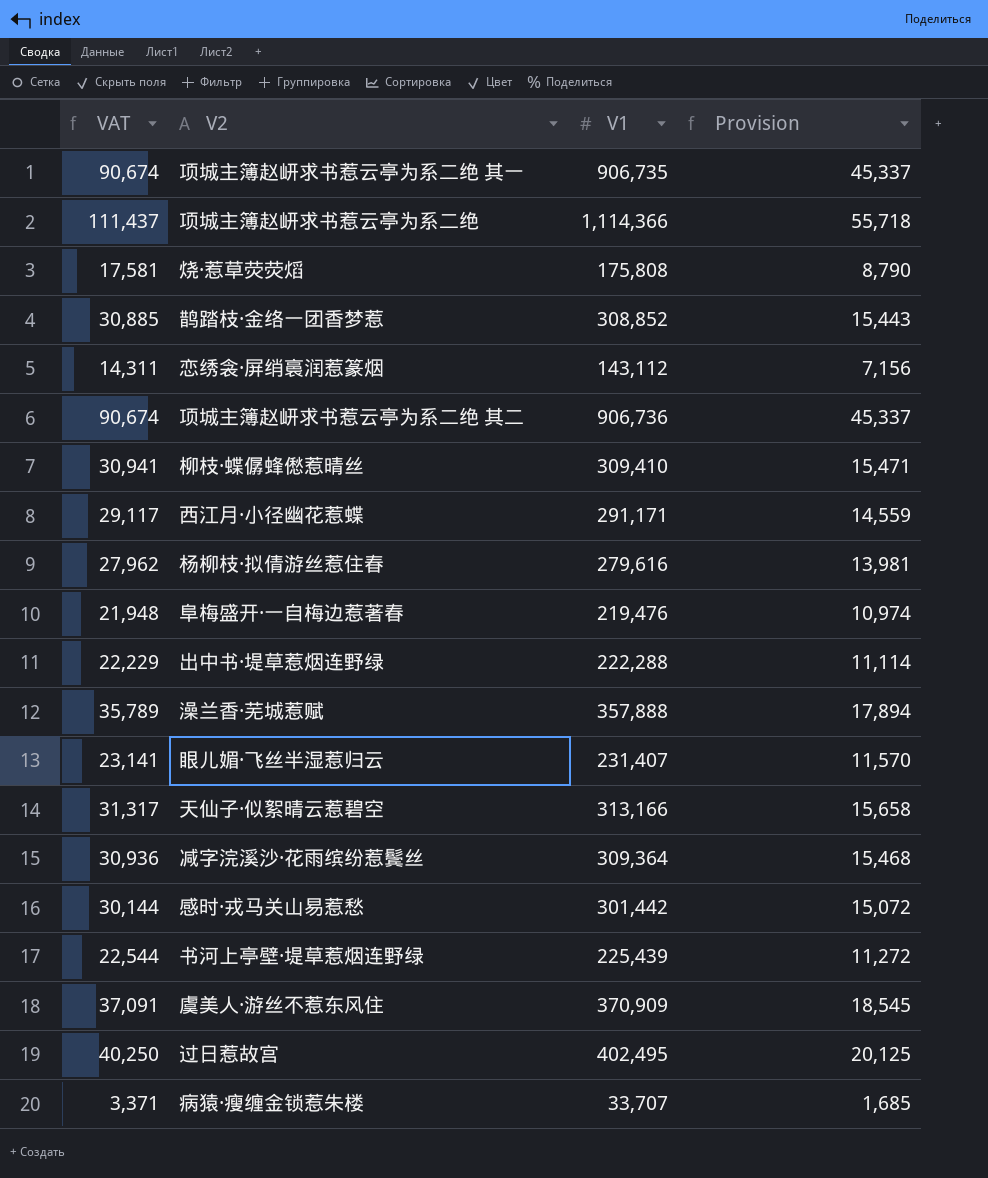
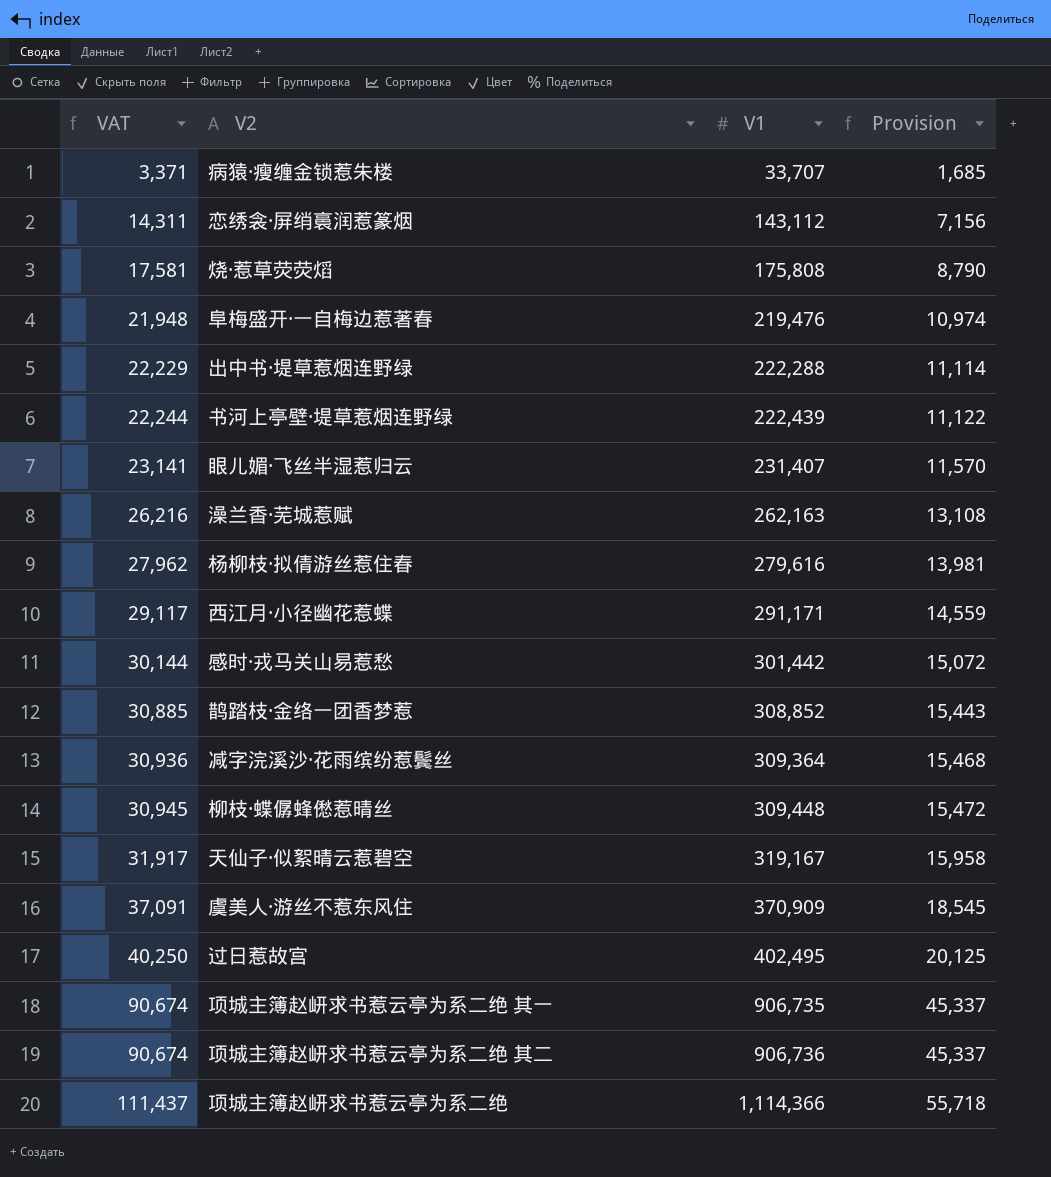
row order: none -> VAT ascending
书河上亭壁·堤草惹烟连野绿 | VAT: 22,544 -> 22,244
书河上亭壁·堤草惹烟连野绿 | V1: 225,439 -> 222,439
书河上亭壁·堤草惹烟连野绿 | Provision: 11,272 -> 11,122
澡兰香·芜城惹赋 | VAT: 35,789 -> 26,216
澡兰香·芜城惹赋 | V1: 357,888 -> 262,163
澡兰香·芜城惹赋 | Provision: 17,894 -> 13,108
柳枝·蝶僝蜂僽惹晴丝 | VAT: 30,941 -> 30,945
柳枝·蝶僝蜂僽惹晴丝 | V1: 309,410 -> 309,448
柳枝·蝶僝蜂僽惹晴丝 | Provision: 15,471 -> 15,472
天仙子·似絮晴云惹碧空 | VAT: 31,317 -> 31,917
天仙子·似絮晴云惹碧空 | V1: 313,166 -> 319,167
天仙子·似絮晴云惹碧空 | Provision: 15,658 -> 15,958

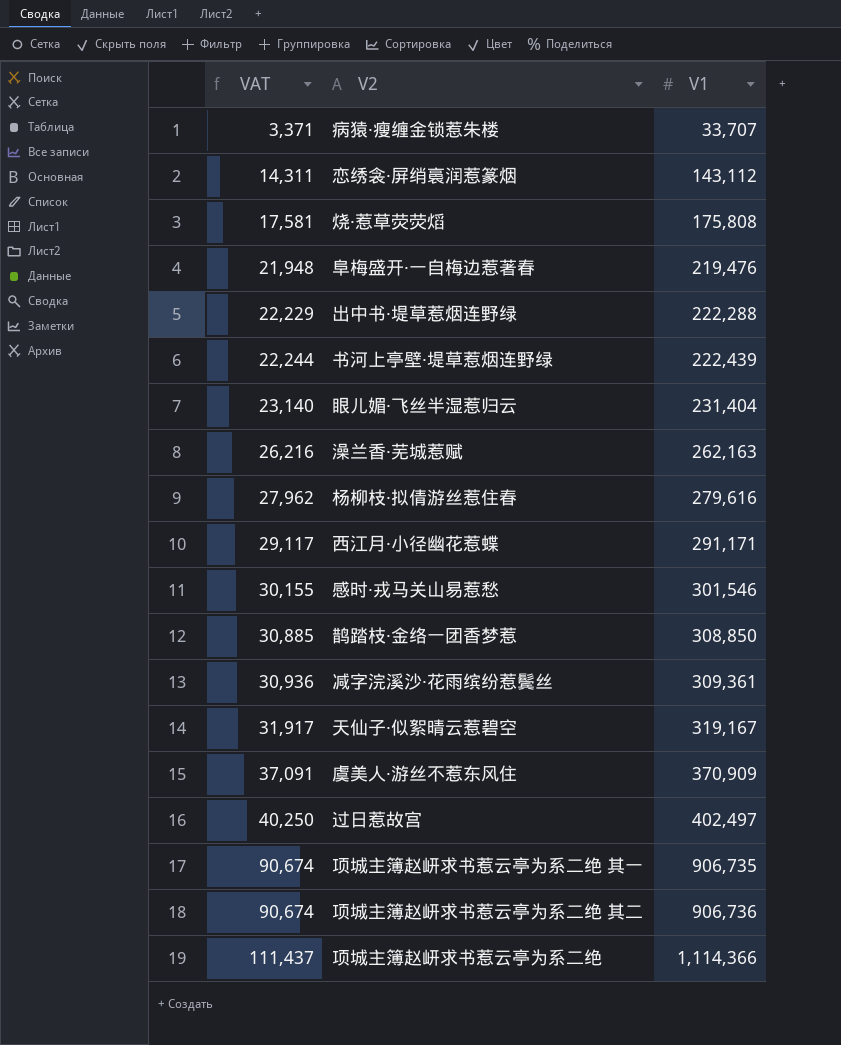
column Provision | formula: [V1] * 0.05 -> none
row 柳枝·蝶僝蜂僽惹晴丝: 30,945 | 309,448 | 15,472 -> none
眼儿媚·飞丝半湿惹归云 | VAT: 23,141 -> 23,140
眼儿媚·飞丝半湿惹归云 | V1: 231,407 -> 231,404
感时·戎马关山易惹愁 | VAT: 30,144 -> 30,155
感时·戎马关山易惹愁 | V1: 301,442 -> 301,546
鹊踏枝·金络一团香梦惹 | V1: 308,852 -> 308,850
减字浣溪沙·花雨缤纷惹鬓丝 | V1: 309,364 -> 309,361
过日惹故宫 | V1: 402,495 -> 402,497

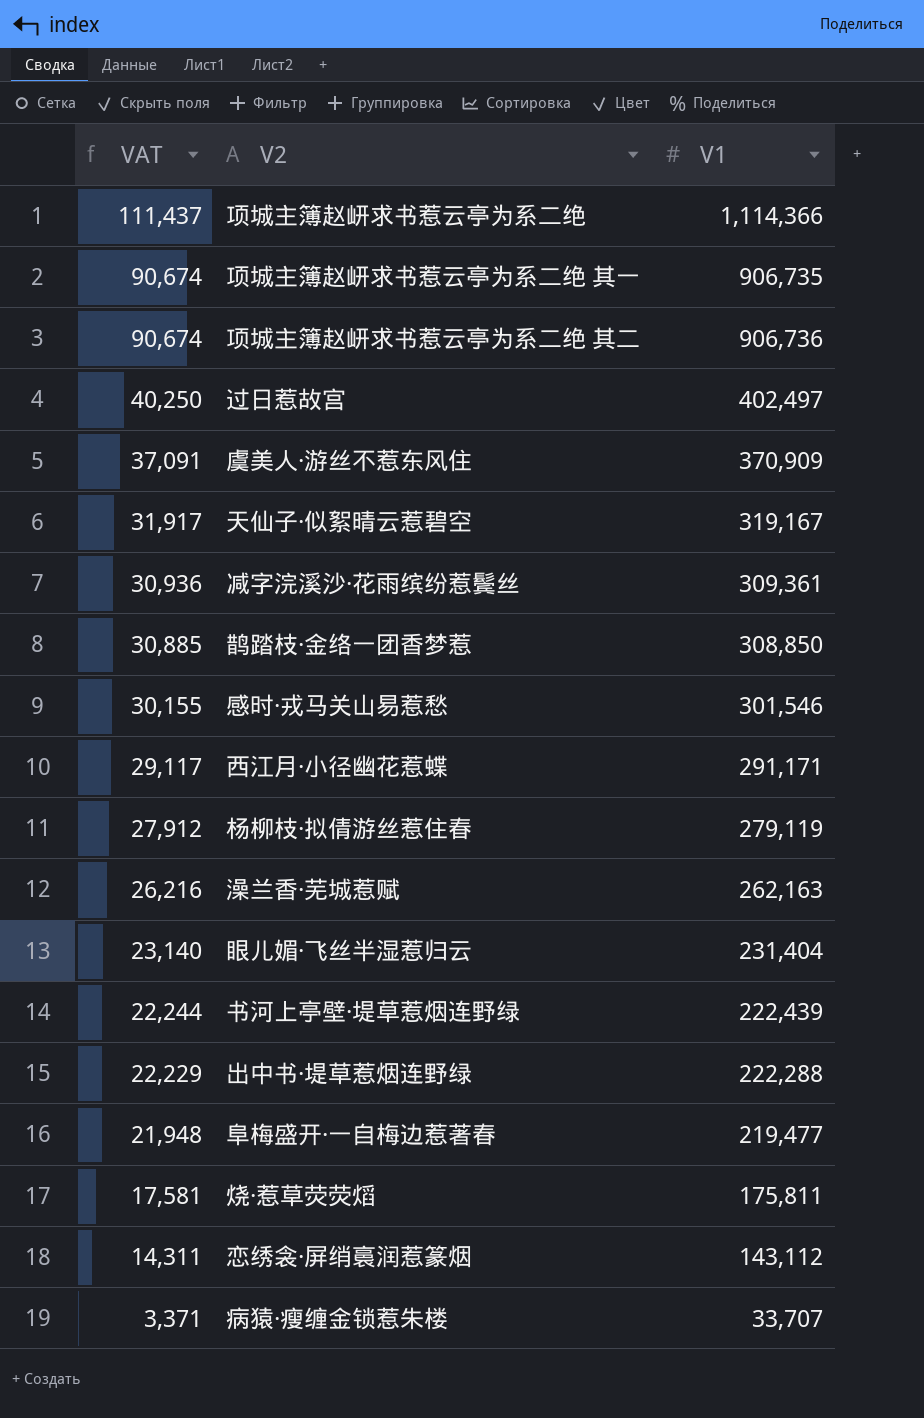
row order: VAT ascending -> VAT descending
杨柳枝·拟倩游丝惹住春 | VAT: 27,962 -> 27,912
杨柳枝·拟倩游丝惹住春 | V1: 279,616 -> 279,119
阜梅盛开·一自梅边惹著春 | V1: 219,476 -> 219,477
烧·惹草荧荧熖 | V1: 175,808 -> 175,811

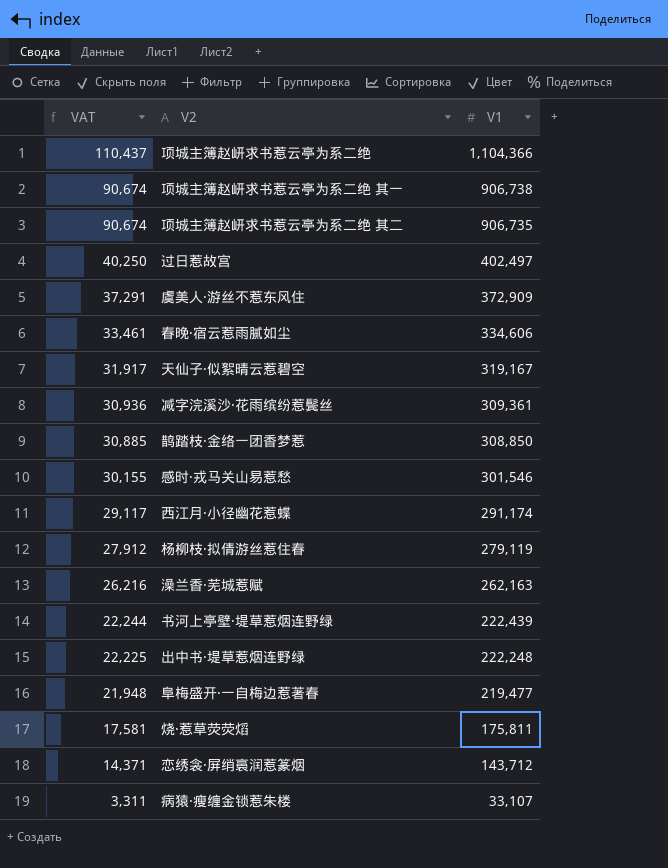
row 眼儿媚·飞丝半湿惹归云: 23,140 | 231,404 -> none
项城主簿赵岍求书惹云亭为系二绝 | VAT: 111,437 -> 110,437
项城主簿赵岍求书惹云亭为系二绝 | V1: 1,114,366 -> 1,104,366
项城主簿赵岍求书惹云亭为系二绝 其一 | V1: 906,735 -> 906,738
项城主簿赵岍求书惹云亭为系二绝 其二 | V1: 906,736 -> 906,735
虞美人·游丝不惹东风住 | VAT: 37,091 -> 37,291
虞美人·游丝不惹东风住 | V1: 370,909 -> 372,909
row 春晚·宿云惹雨腻如尘: none -> 33,461 | 334,606
西江月·小径幽花惹蝶 | V1: 291,171 -> 291,174
出中书·堤草惹烟连野绿 | VAT: 22,229 -> 22,225
出中书·堤草惹烟连野绿 | V1: 222,288 -> 222,248
恋绣衾·屏绡裛润惹篆烟 | VAT: 14,311 -> 14,371
恋绣衾·屏绡裛润惹篆烟 | V1: 143,112 -> 143,712
病猿·瘦缠金锁惹朱楼 | VAT: 3,371 -> 3,311
病猿·瘦缠金锁惹朱楼 | V1: 33,707 -> 33,107

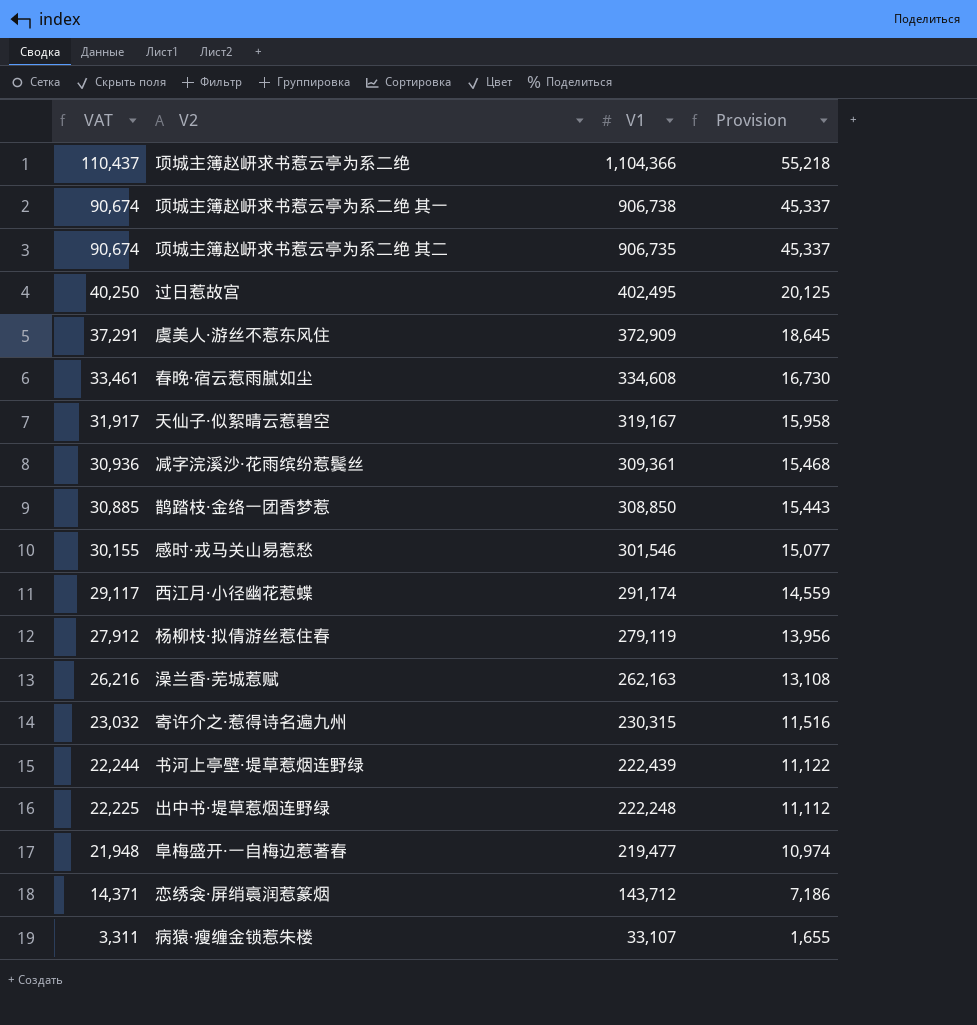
column Provision | formula: none -> [V1] * 0.05
row 烧·惹草荧荧熖: 17,581 | 175,811 -> none
过日惹故宫 | V1: 402,497 -> 402,495
春晚·宿云惹雨腻如尘 | V1: 334,606 -> 334,608
row 寄许介之·惹得诗名遍九州: none -> 23,032 | 230,315 | 11,516

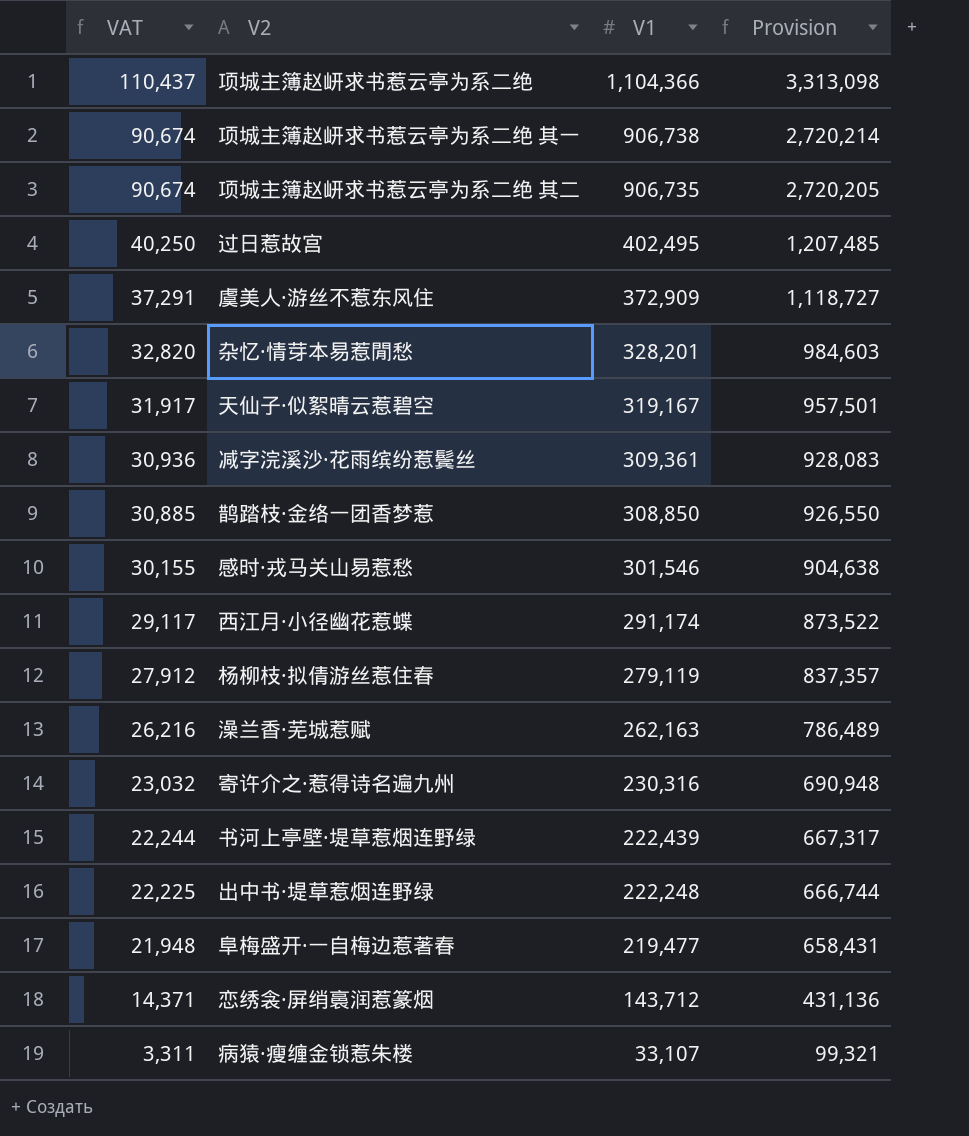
column Provision | formula: [V1] * 0.05 -> [V1] * 3
row 春晚·宿云惹雨腻如尘: 33,461 | 334,608 | 16,730 -> none
row 杂忆·情芽本易惹閒愁: none -> 32,820 | 328,201 | 984,603
寄许介之·惹得诗名遍九州 | V1: 230,315 -> 230,316

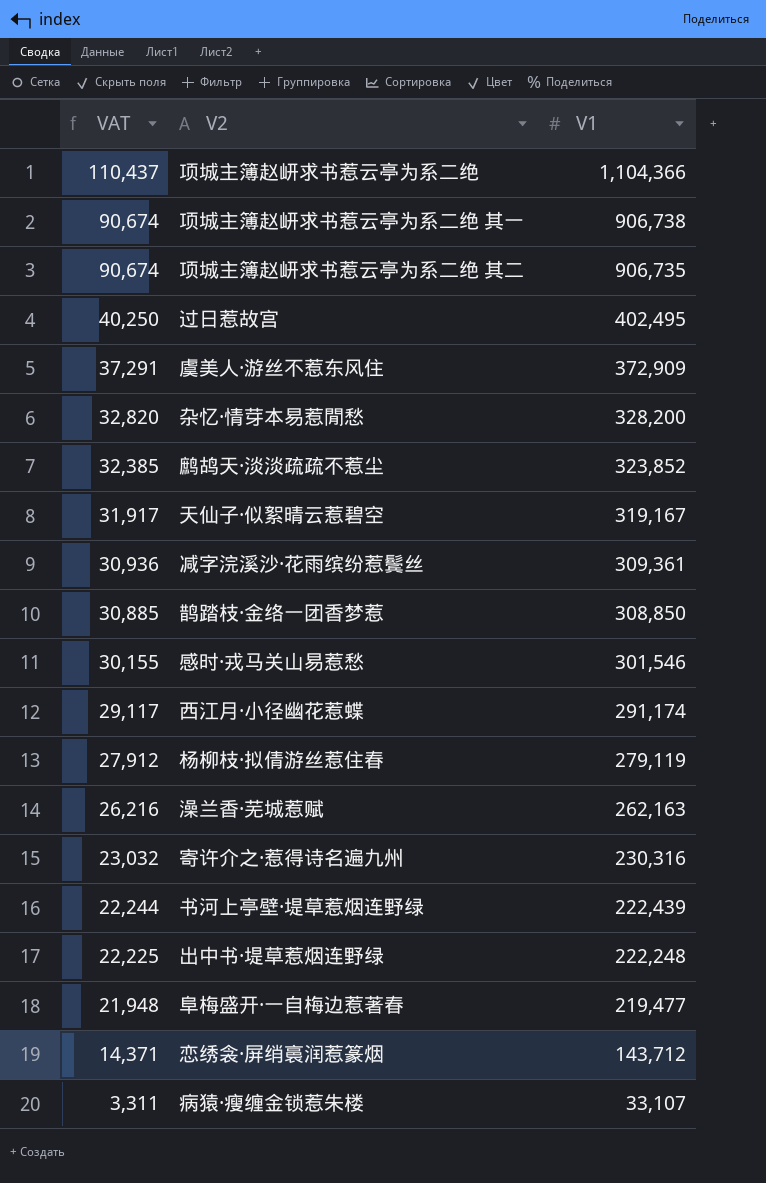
column Provision | formula: [V1] * 3 -> none
杂忆·情芽本易惹閒愁 | V1: 328,201 -> 328,200
row 鹧鸪天·淡淡疏疏不惹尘: none -> 32,385 | 323,852

